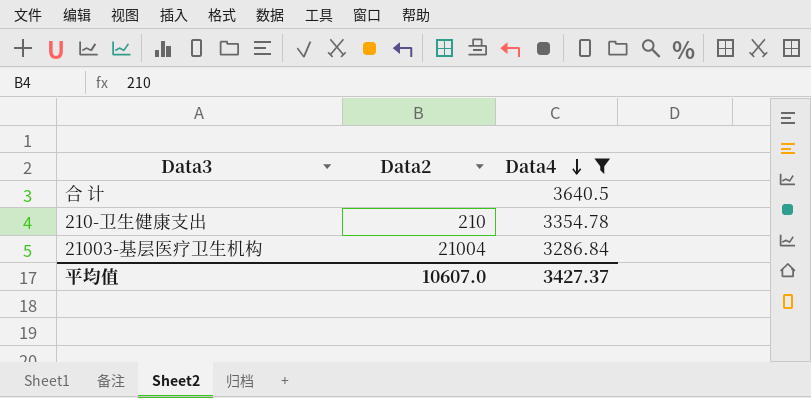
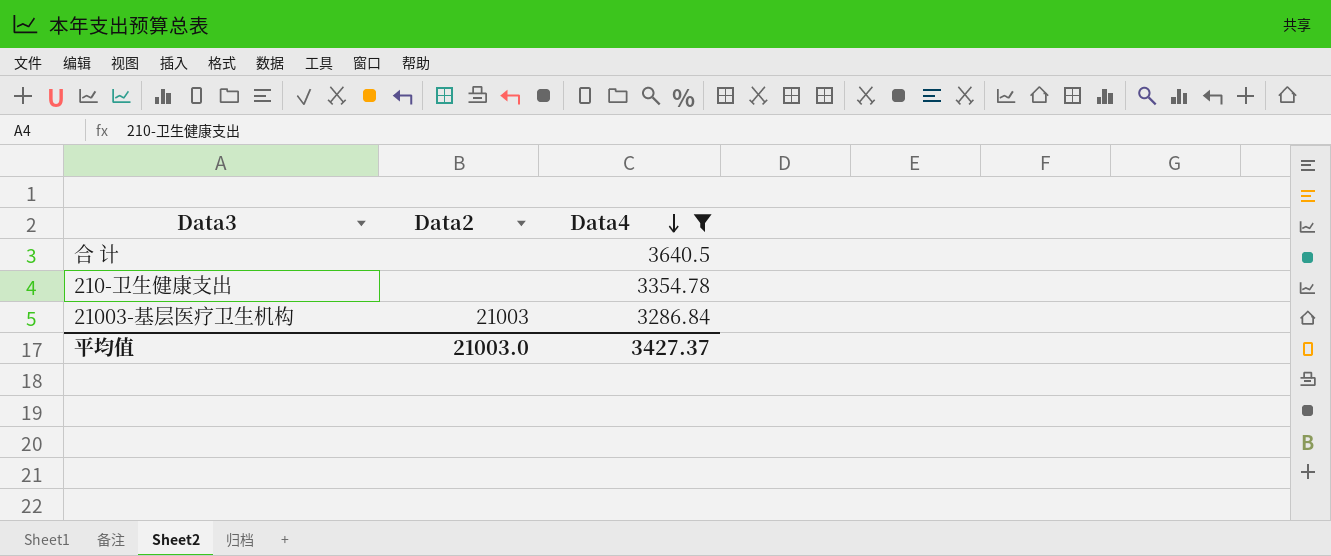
210-卫生健康支出 | Data2: 210 -> none
21003-基层医疗卫生机构 | Data2: 21004 -> 21003
平均值 | Data2: 10607.0 -> 21003.0

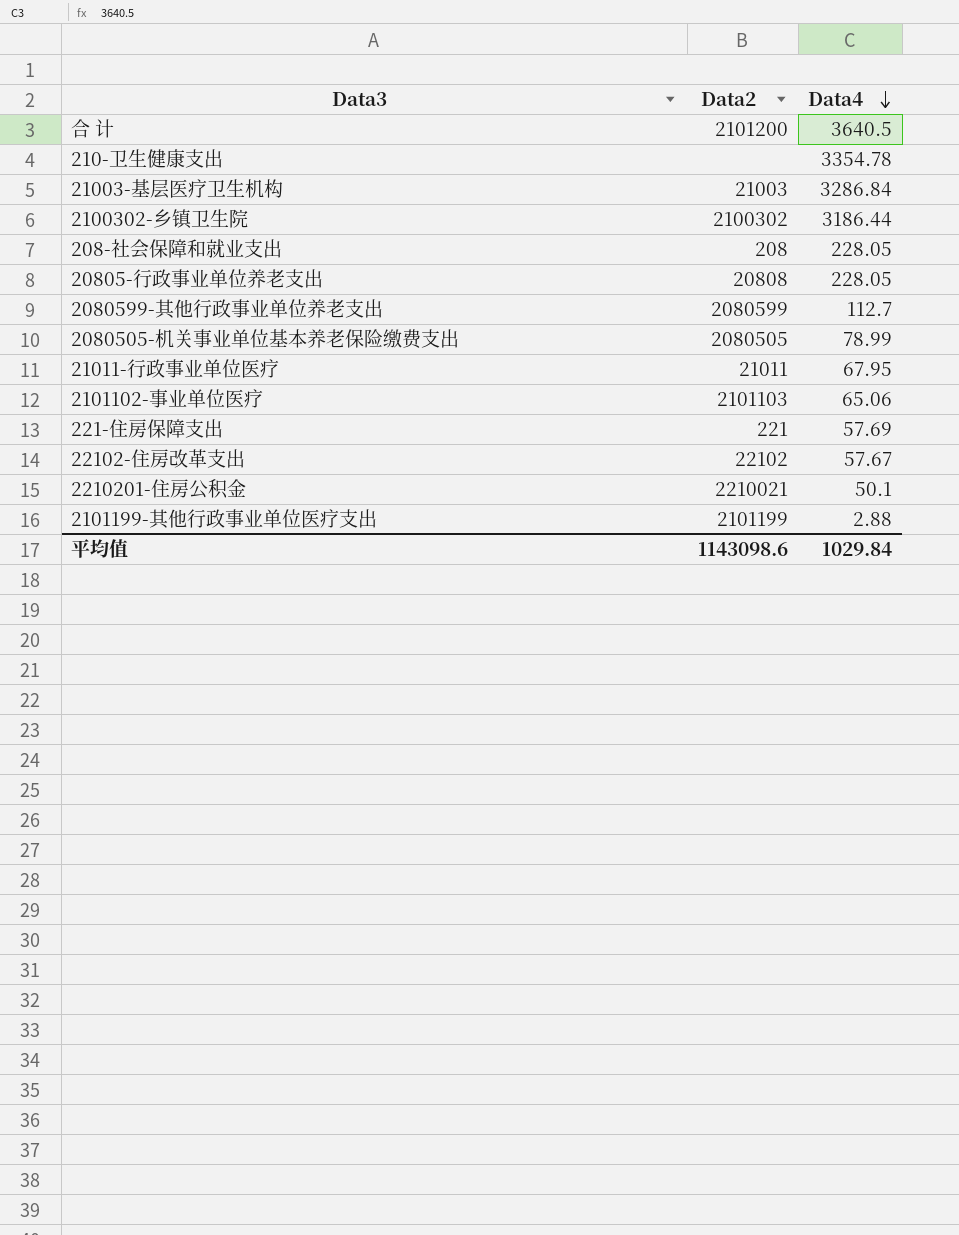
filter: Data4 >= 3286.84 -> none
合 计 | Data2: none -> 2101200
平均值 | Data2: 21003.0 -> 1143098.6
平均值 | Data4: 3427.37 -> 1029.84

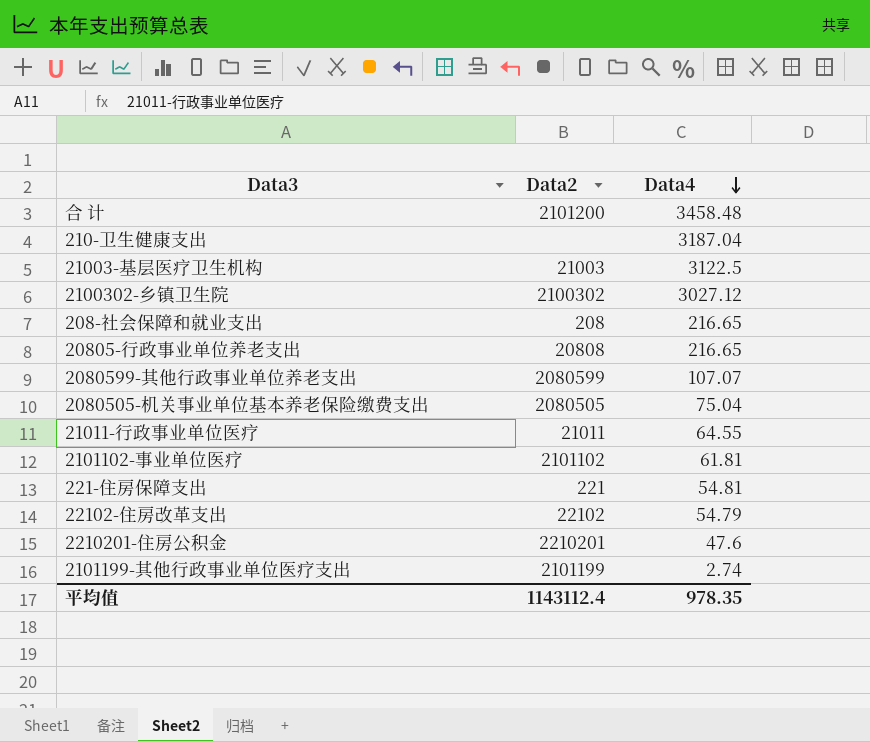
合 计 | Data4: 3640.5 -> 3458.48
210-卫生健康支出 | Data4: 3354.78 -> 3187.04
21003-基层医疗卫生机构 | Data4: 3286.84 -> 3122.5
2100302-乡镇卫生院 | Data4: 3186.44 -> 3027.12
208-社会保障和就业支出 | Data4: 228.05 -> 216.65
20805-行政事业单位养老支出 | Data4: 228.05 -> 216.65
2080599-其他行政事业单位养老支出 | Data4: 112.7 -> 107.07
2080505-机关事业单位基本养老保险缴费支出 | Data4: 78.99 -> 75.04
21011-行政事业单位医疗 | Data4: 67.95 -> 64.55
2101102-事业单位医疗 | Data2: 2101103 -> 2101102
2101102-事业单位医疗 | Data4: 65.06 -> 61.81
221-住房保障支出 | Data4: 57.69 -> 54.81
22102-住房改革支出 | Data4: 57.67 -> 54.79
2210201-住房公积金 | Data2: 2210021 -> 2210201
2210201-住房公积金 | Data4: 50.1 -> 47.6
2101199-其他行政事业单位医疗支出 | Data4: 2.88 -> 2.74
平均值 | Data2: 1143098.6 -> 1143112.4
平均值 | Data4: 1029.84 -> 978.35

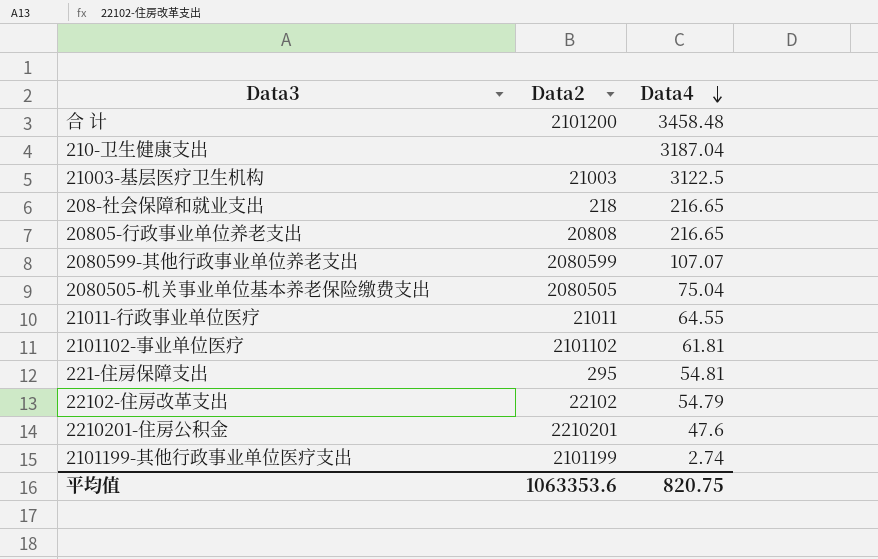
row 2100302-乡镇卫生院: 2100302 | 3027.12 -> none
208-社会保障和就业支出 | Data2: 208 -> 218
221-住房保障支出 | Data2: 221 -> 295
平均值 | Data2: 1143112.4 -> 1063353.6
平均值 | Data4: 978.35 -> 820.75

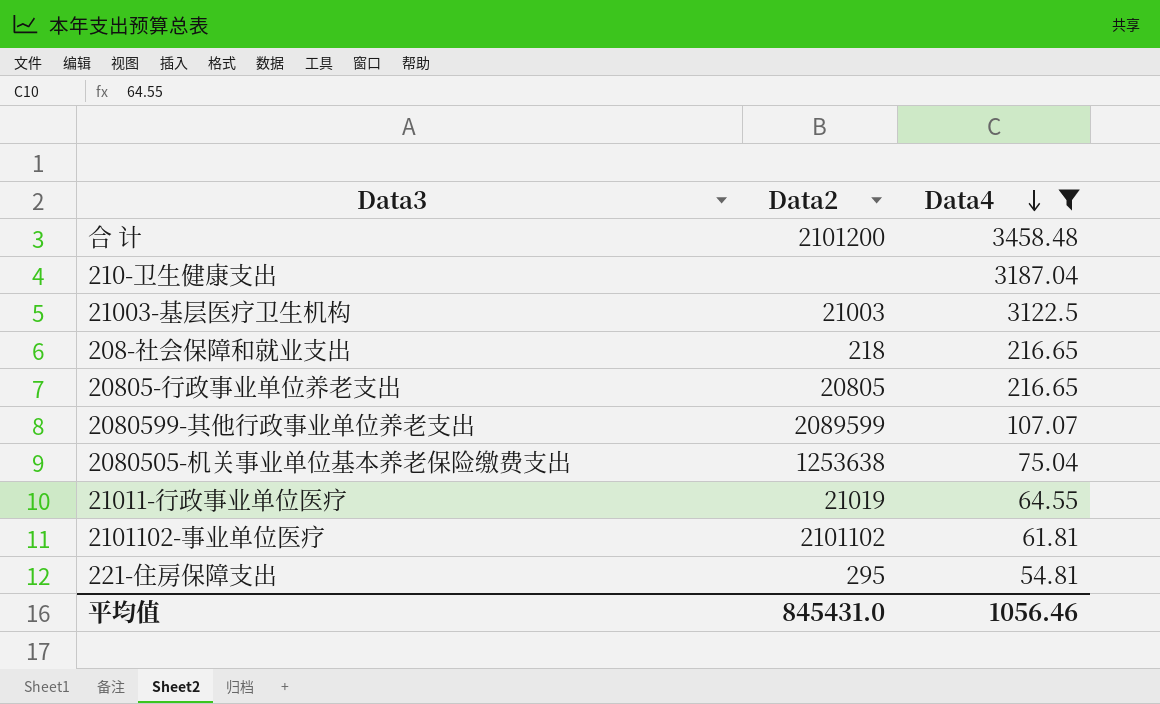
filter: none -> Data4 >= 54.81
20805-行政事业单位养老支出 | Data2: 20808 -> 20805
2080599-其他行政事业单位养老支出 | Data2: 2080599 -> 2089599
2080505-机关事业单位基本养老保险缴费支出 | Data2: 2080505 -> 1253638
21011-行政事业单位医疗 | Data2: 21011 -> 21019
平均值 | Data2: 1063353.6 -> 845431.0
平均值 | Data4: 820.75 -> 1056.46

